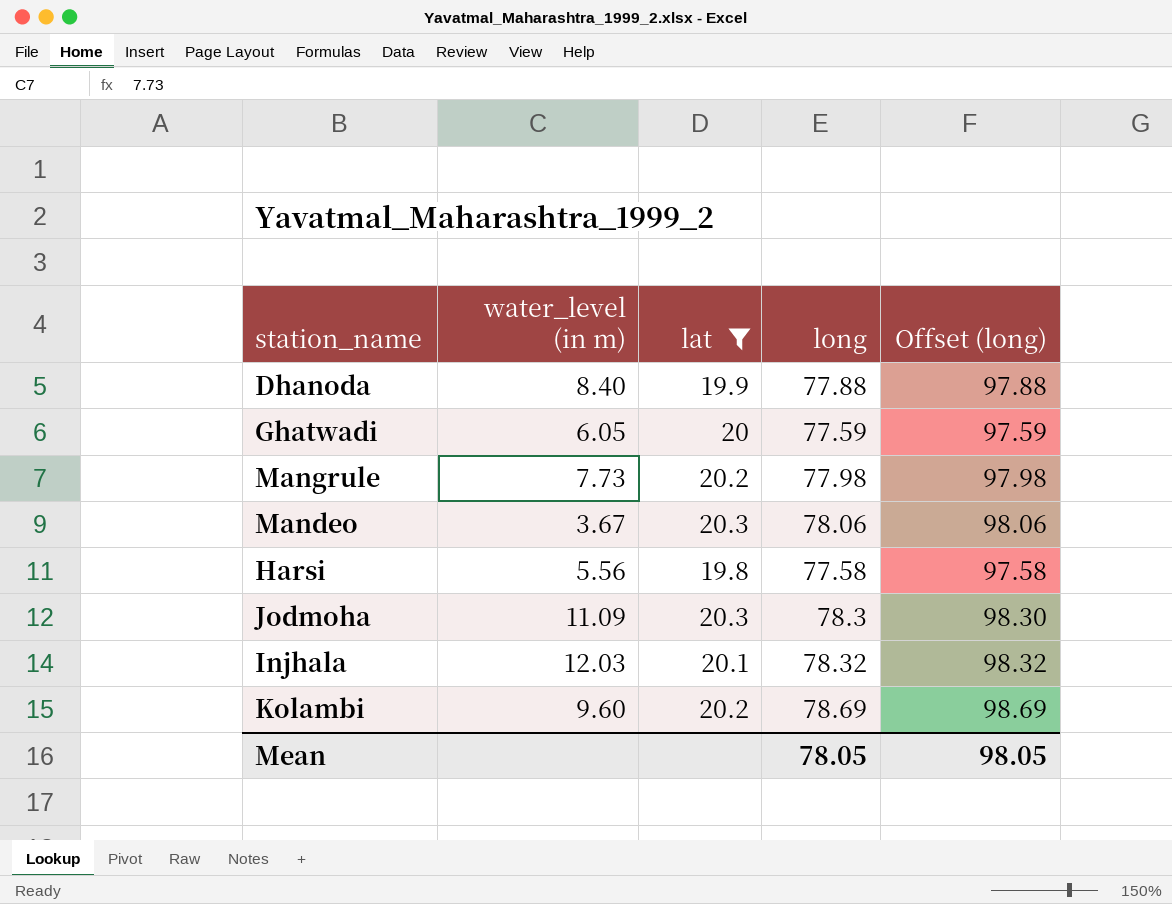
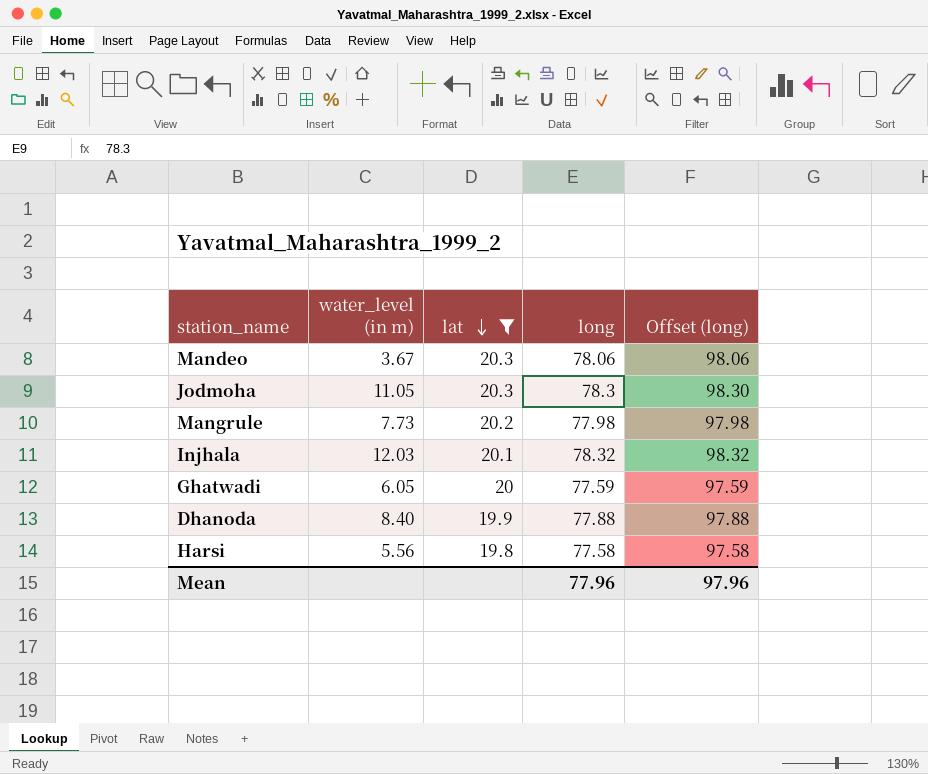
row order: none -> lat descending
row Kolambi: 9.60 | 20.2 | 78.69 | 98.69 -> none
Jodmoha | water_level (in m): 11.09 -> 11.05
Mean | long: 78.05 -> 77.96
Mean | Offset (long): 98.05 -> 97.96

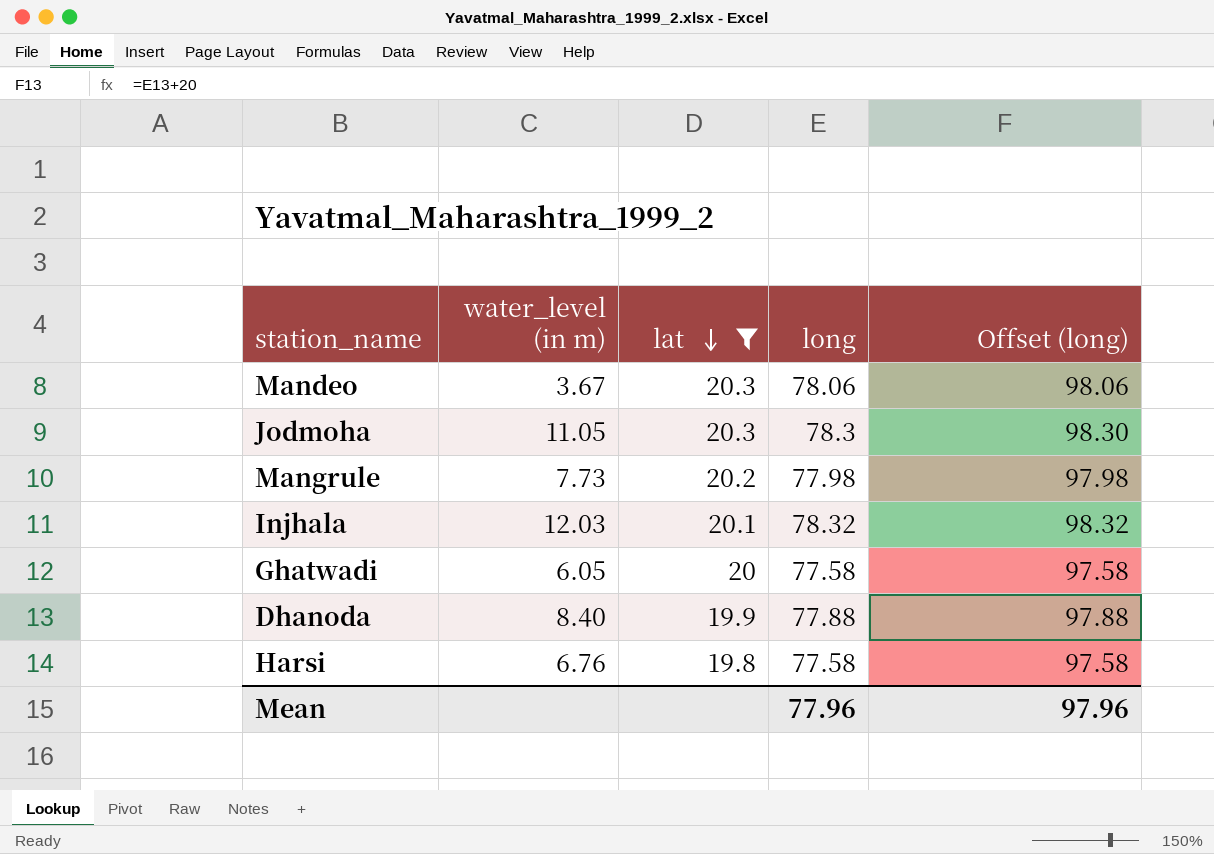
Ghatwadi | long: 77.59 -> 77.58
Ghatwadi | Offset (long): 97.59 -> 97.58
Harsi | water_level (in m): 5.56 -> 6.76

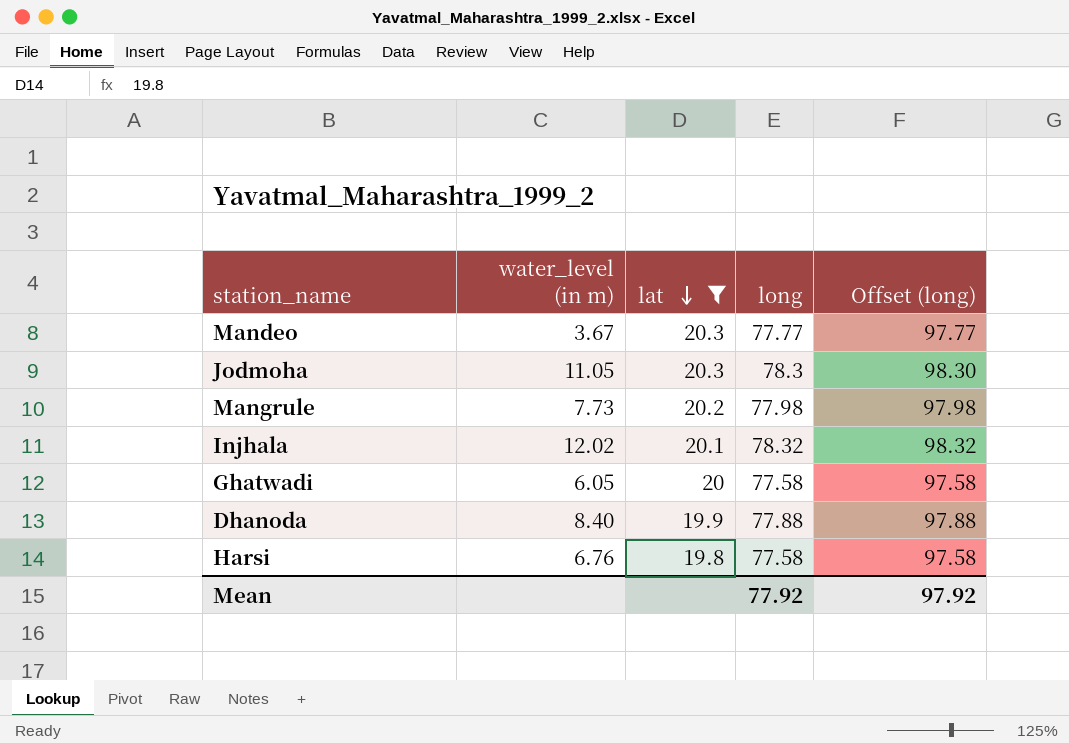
Mandeo | long: 78.06 -> 77.77
Mandeo | Offset (long): 98.06 -> 97.77
Injhala | water_level (in m): 12.03 -> 12.02
Mean | long: 77.96 -> 77.92
Mean | Offset (long): 97.96 -> 97.92

